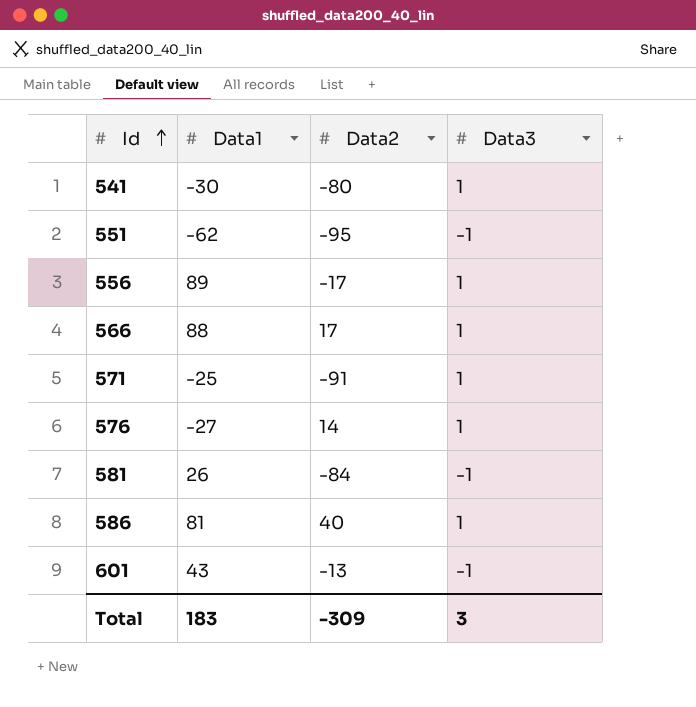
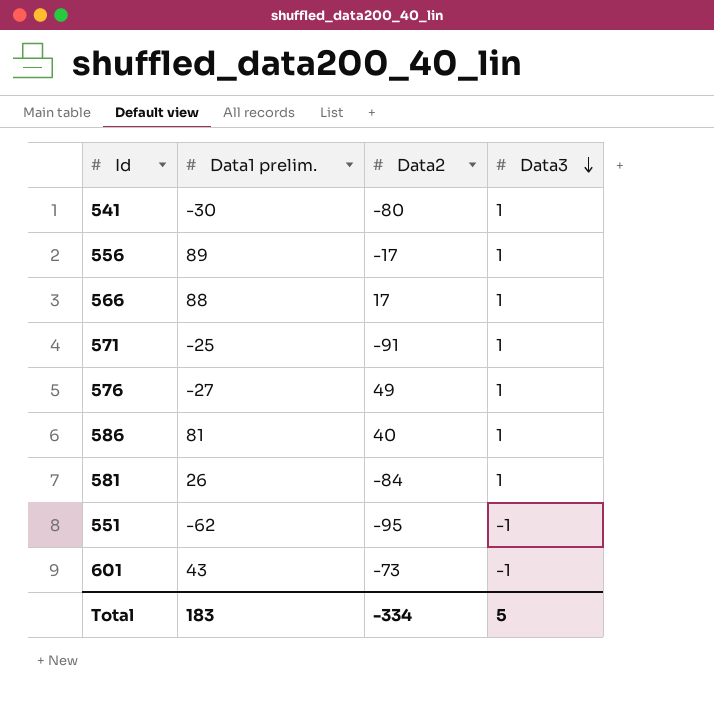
row order: Id ascending -> Data3 descending
column name: Data1 -> Data1 prelim.
576 | Data2: 14 -> 49
581 | Data3: -1 -> 1
601 | Data2: -13 -> -73
Total | Data2: -309 -> -334
Total | Data3: 3 -> 5

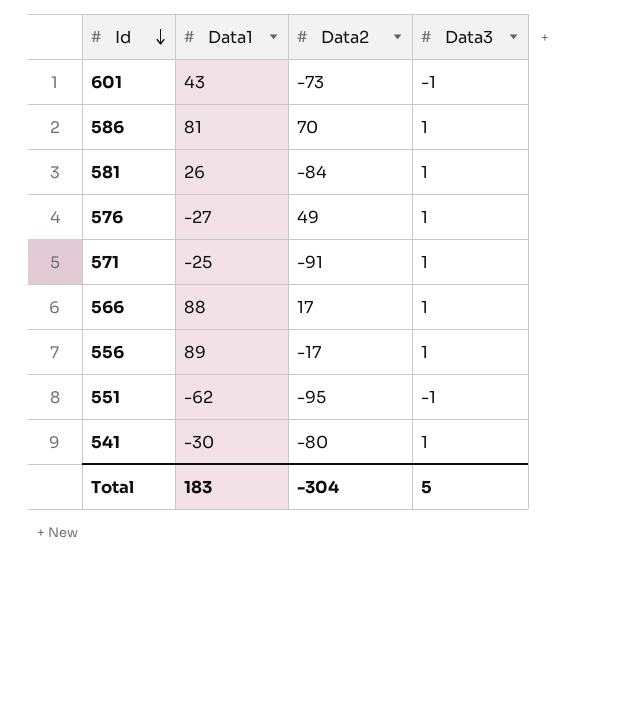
row order: Data3 descending -> Id descending
column name: Data1 prelim. -> Data1
586 | Data2: 40 -> 70
Total | Data2: -334 -> -304

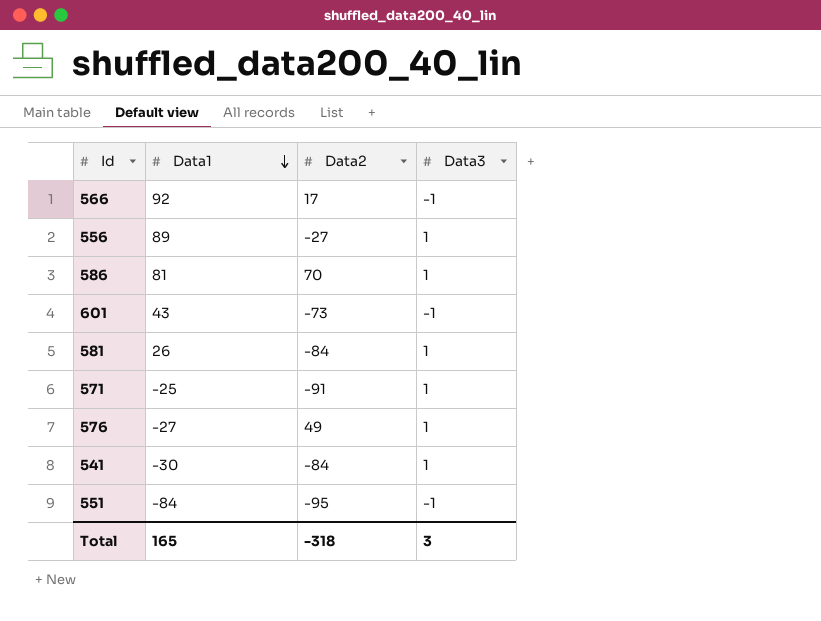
row order: Id descending -> Data1 descending
566 | Data1: 88 -> 92
566 | Data3: 1 -> -1
556 | Data2: -17 -> -27
541 | Data2: -80 -> -84
551 | Data1: -62 -> -84
Total | Data1: 183 -> 165
Total | Data2: -304 -> -318
Total | Data3: 5 -> 3

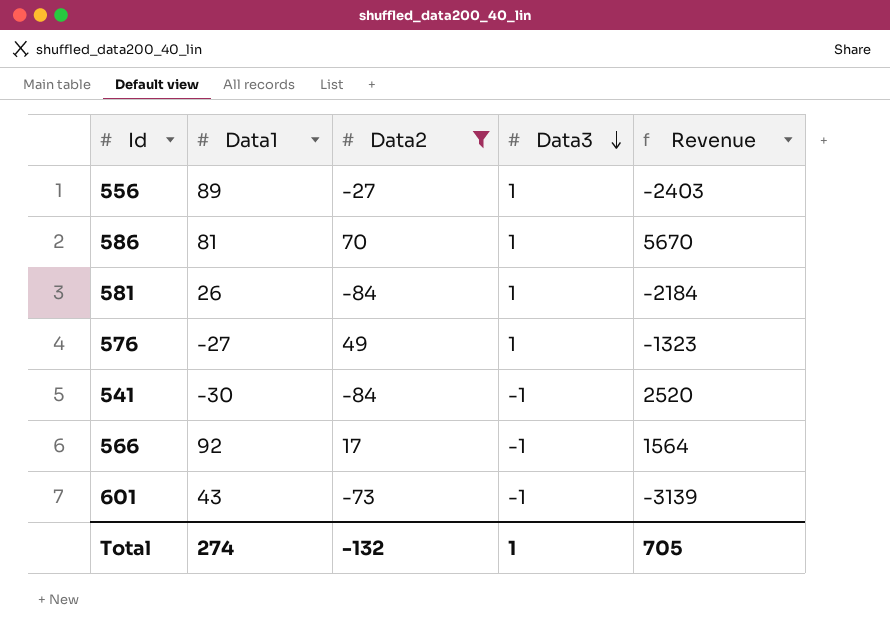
filter: none -> Data2 >= -84
row order: Data1 descending -> Data3 descending
column Revenue | formula: none -> [Data1] * [Data2]
541 | Data3: 1 -> -1
Total | Data1: 165 -> 274
Total | Data2: -318 -> -132
Total | Data3: 3 -> 1

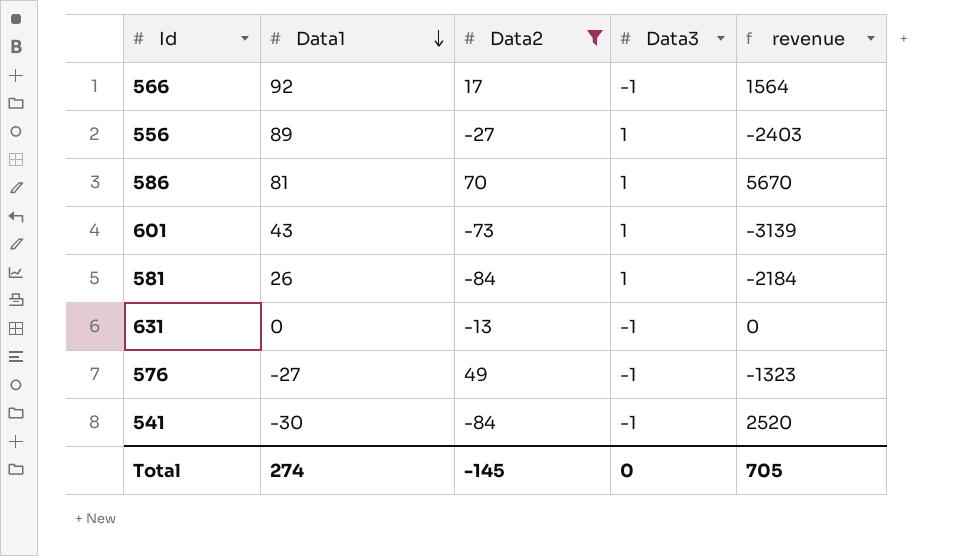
row order: Data3 descending -> Data1 descending
column name: Revenue -> revenue
601 | Data3: -1 -> 1
row 631: none -> 0 | -13 | -1 | 0
576 | Data3: 1 -> -1
Total | Data2: -132 -> -145
Total | Data3: 1 -> 0

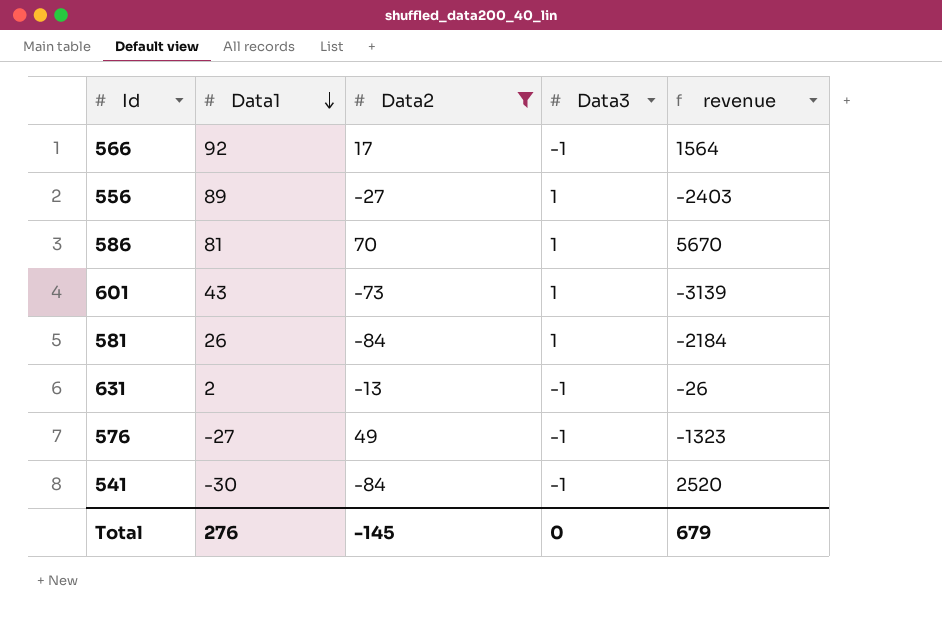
631 | Data1: 0 -> 2
631 | revenue: 0 -> -26
Total | Data1: 274 -> 276
Total | revenue: 705 -> 679

